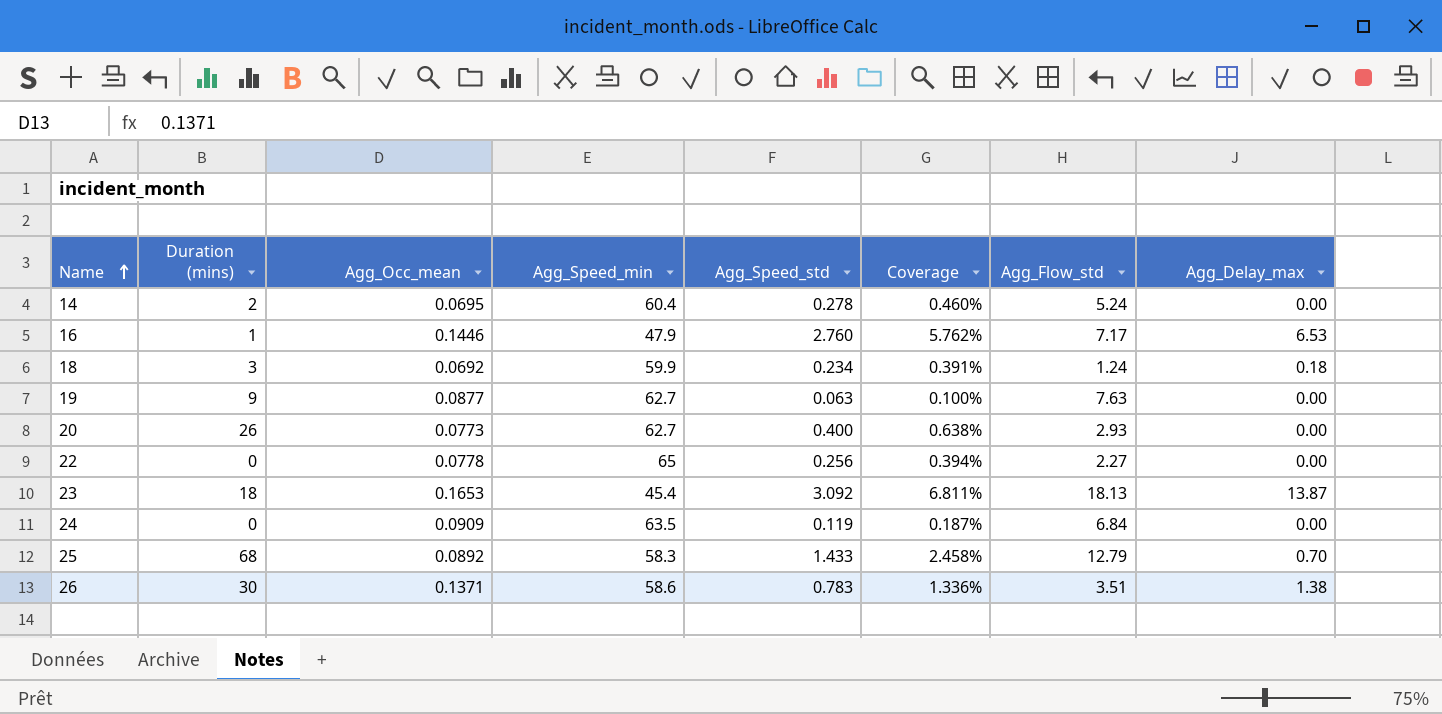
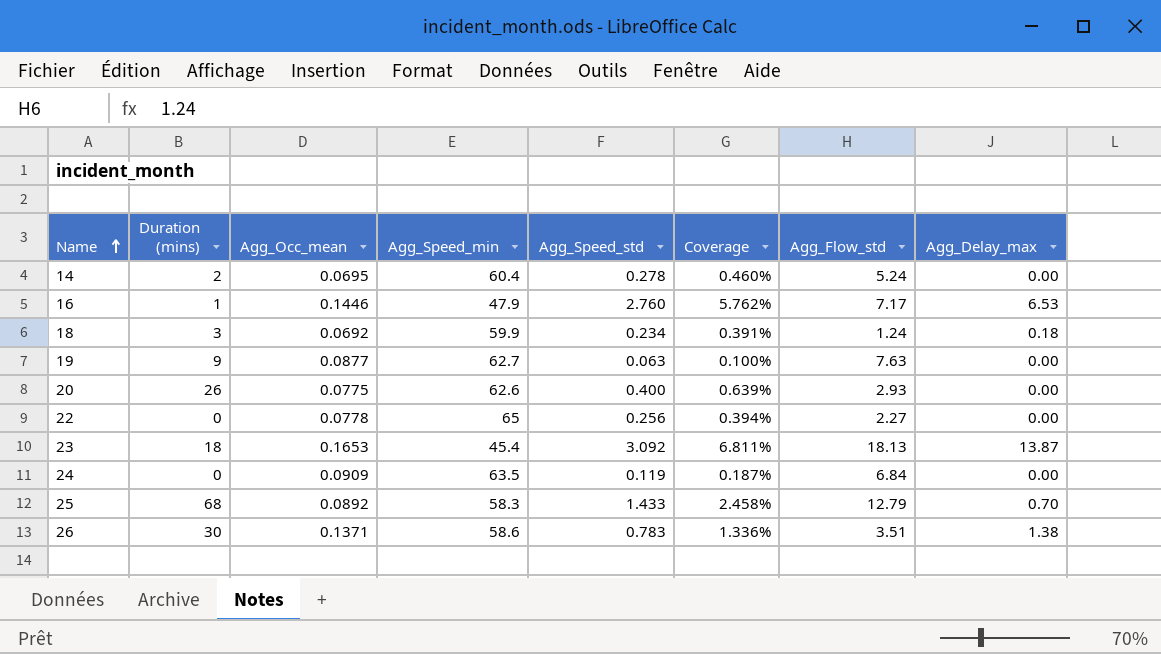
20 | Agg_Occ_mean: 0.0773 -> 0.0775
20 | Agg_Speed_min: 62.7 -> 62.6
20 | Coverage: 0.638% -> 0.639%

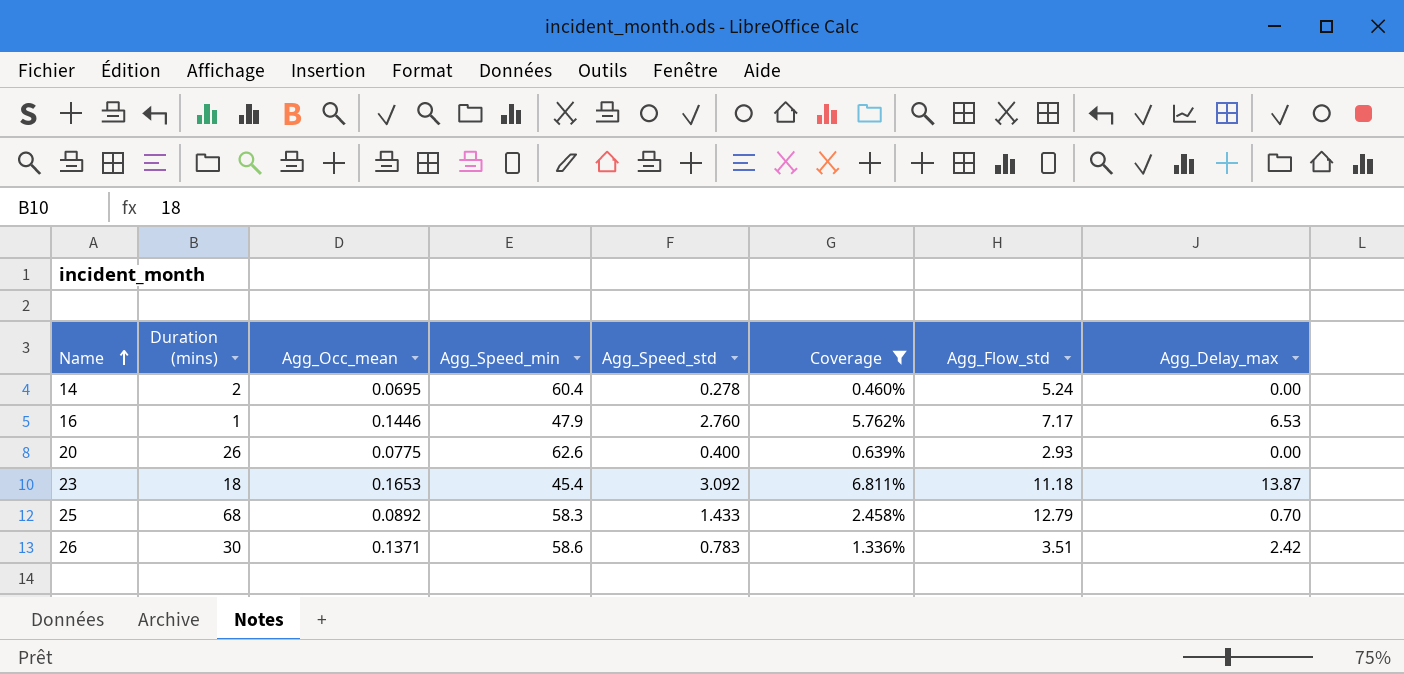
filter: none -> Coverage >= 0.460%
23 | Agg_Flow_std: 18.13 -> 11.18
26 | Agg_Delay_max: 1.38 -> 2.42

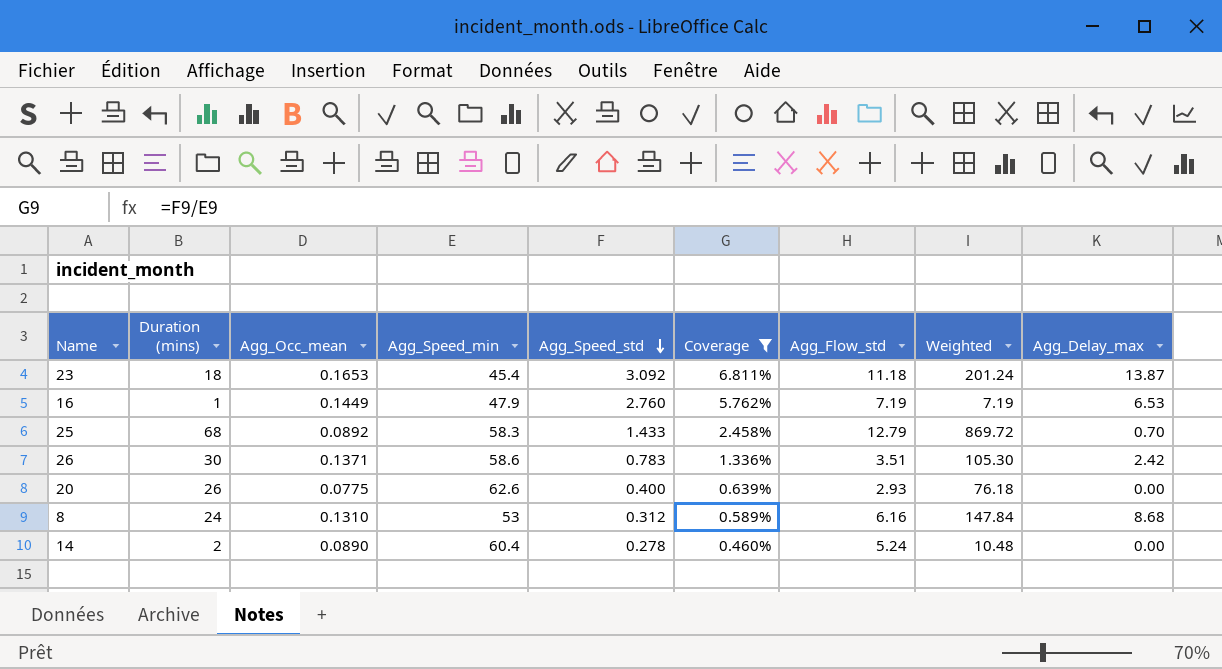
row order: Name ascending -> Agg_Speed_std descending
column Weighted | formula: none -> [Duration (mins)] * [Agg_Flow_std]
16 | Agg_Occ_mean: 0.1446 -> 0.1449
16 | Agg_Flow_std: 7.17 -> 7.19
row 8: none -> 24 | 0.1310 | 53 | 0.312 | 0.589% | 6.16 | 147.84 | 8.68
14 | Agg_Occ_mean: 0.0695 -> 0.0890

